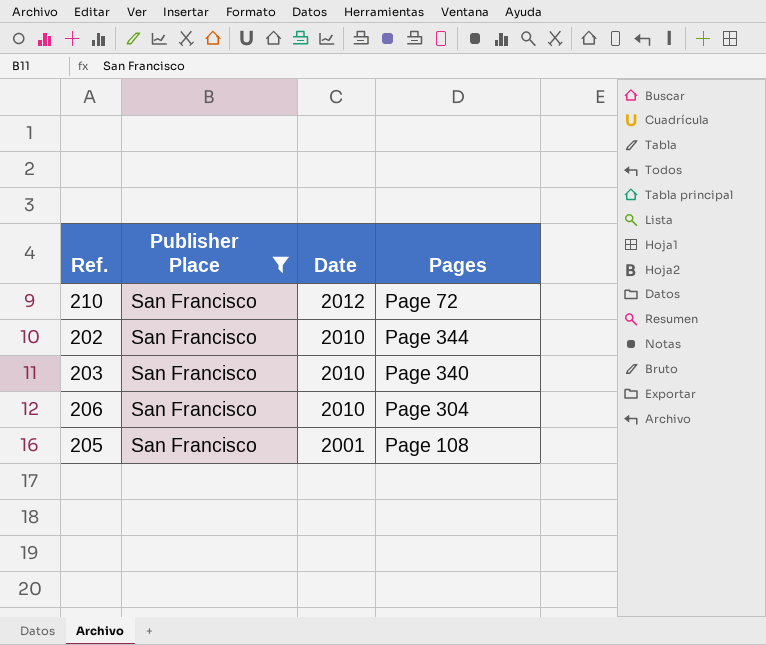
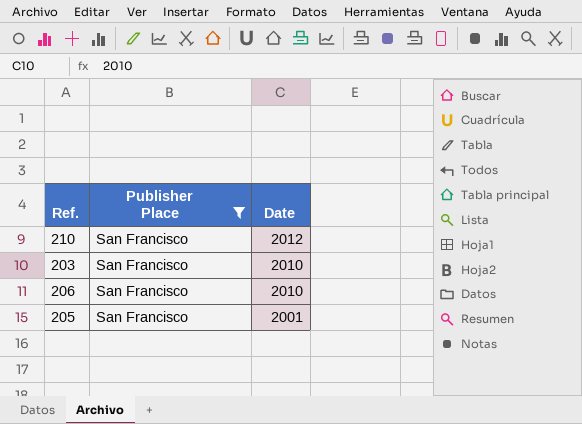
column Pages | position: 4 -> none
row 202: San Francisco | 2010 | Page 344 -> none

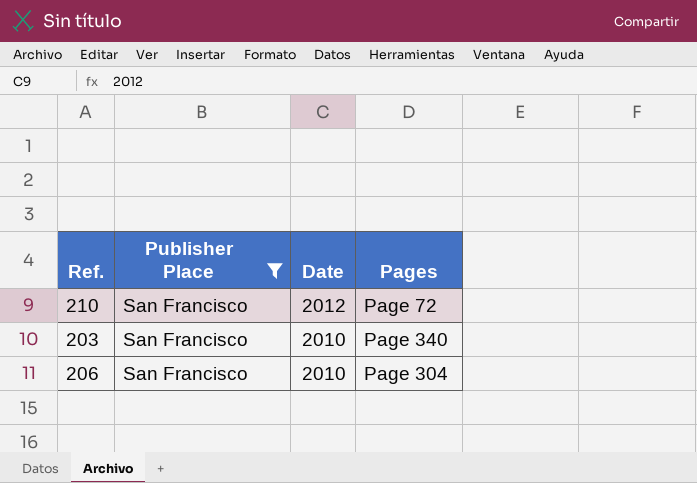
column Pages | position: none -> 4
row 205: San Francisco | 2001 -> none

